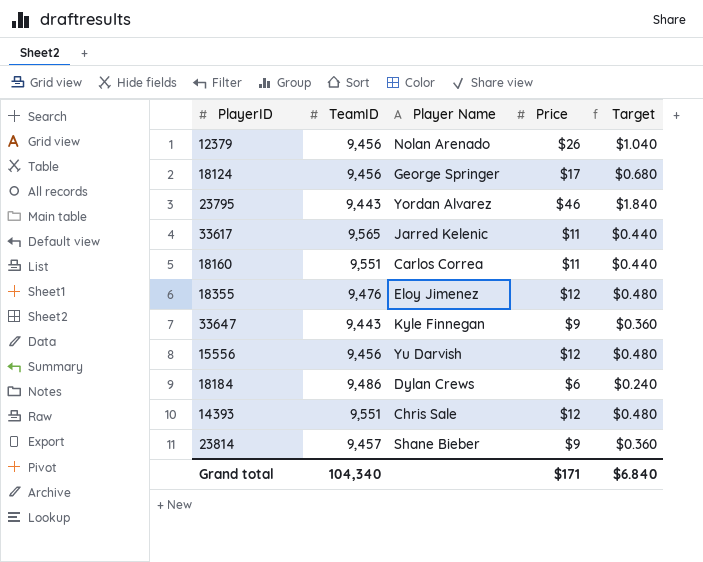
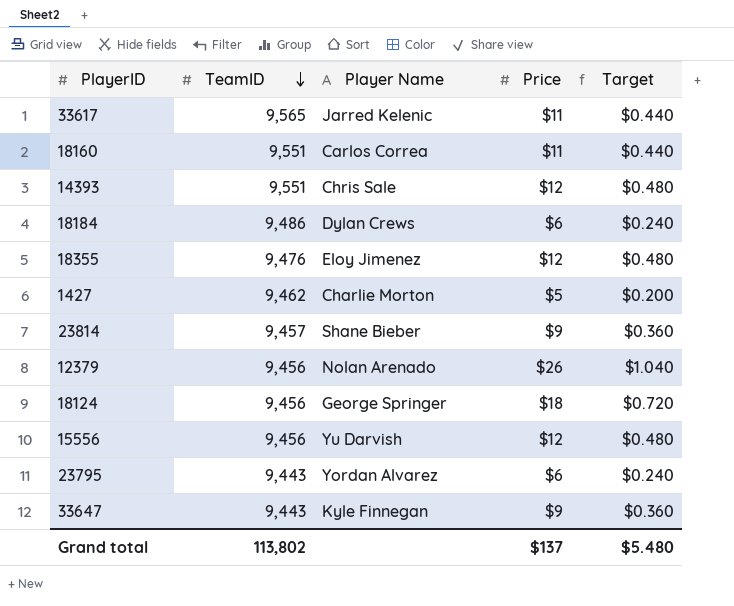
row order: none -> TeamID descending
row 1427: none -> 9,462 | Charlie Morton | $5 | $0.200
18124 | Price: $17 -> $18
18124 | Target: $0.680 -> $0.720
23795 | Price: $46 -> $6
23795 | Target: $1.840 -> $0.240
Grand total | TeamID: 104,340 -> 113,802
Grand total | Price: $171 -> $137
Grand total | Target: $6.840 -> $5.480

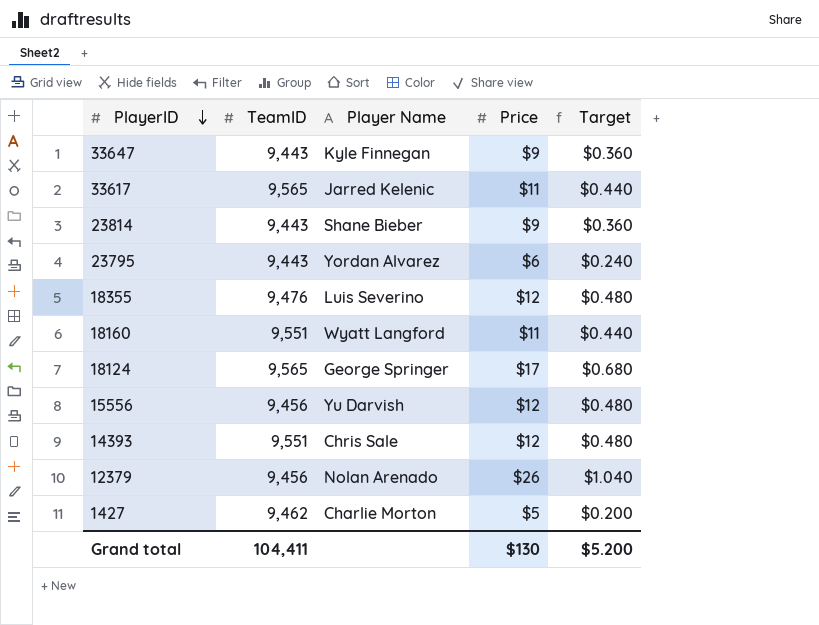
row order: TeamID descending -> PlayerID descending
row 18184: 9,486 | Dylan Crews | $6 | $0.240 -> none
23814 | TeamID: 9,457 -> 9,443
18355 | Player Name: Eloy Jimenez -> Luis Severino
18160 | Player Name: Carlos Correa -> Wyatt Langford
18124 | TeamID: 9,456 -> 9,565
18124 | Price: $18 -> $17
18124 | Target: $0.720 -> $0.680
Grand total | TeamID: 113,802 -> 104,411
Grand total | Price: $137 -> $130
Grand total | Target: $5.480 -> $5.200

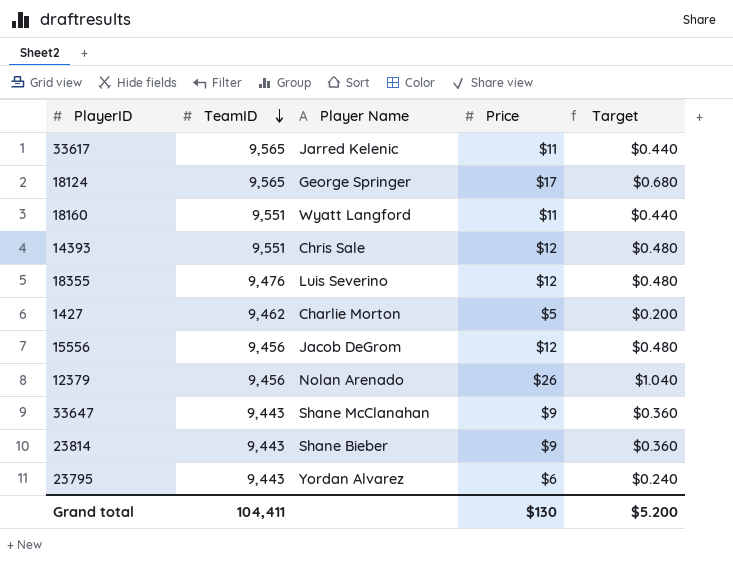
row order: PlayerID descending -> TeamID descending
15556 | Player Name: Yu Darvish -> Jacob DeGrom
33647 | Player Name: Kyle Finnegan -> Shane McClanahan

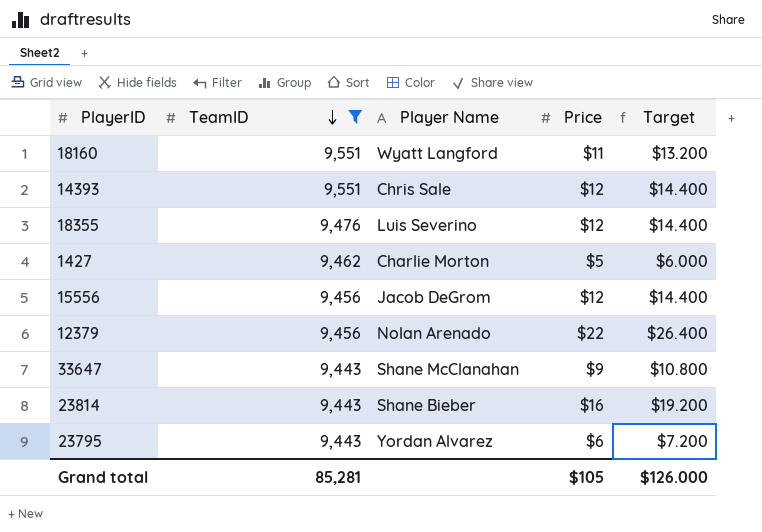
filter: none -> TeamID != 9,565
column Target | formula: [Price] * 0.04 -> [Price] * 1.2
12379 | Price: $26 -> $22
23814 | Price: $9 -> $16
Grand total | TeamID: 104,411 -> 85,281
Grand total | Price: $130 -> $105
Grand total | Target: $5.200 -> $126.000

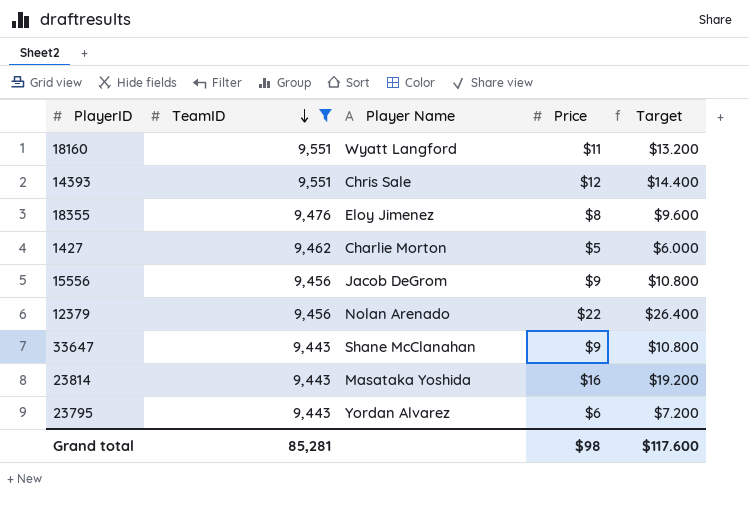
18355 | Player Name: Luis Severino -> Eloy Jimenez
18355 | Price: $12 -> $8
18355 | Target: $14.400 -> $9.600
15556 | Price: $12 -> $9
15556 | Target: $14.400 -> $10.800
23814 | Player Name: Shane Bieber -> Masataka Yoshida
Grand total | Price: $105 -> $98
Grand total | Target: $126.000 -> $117.600

